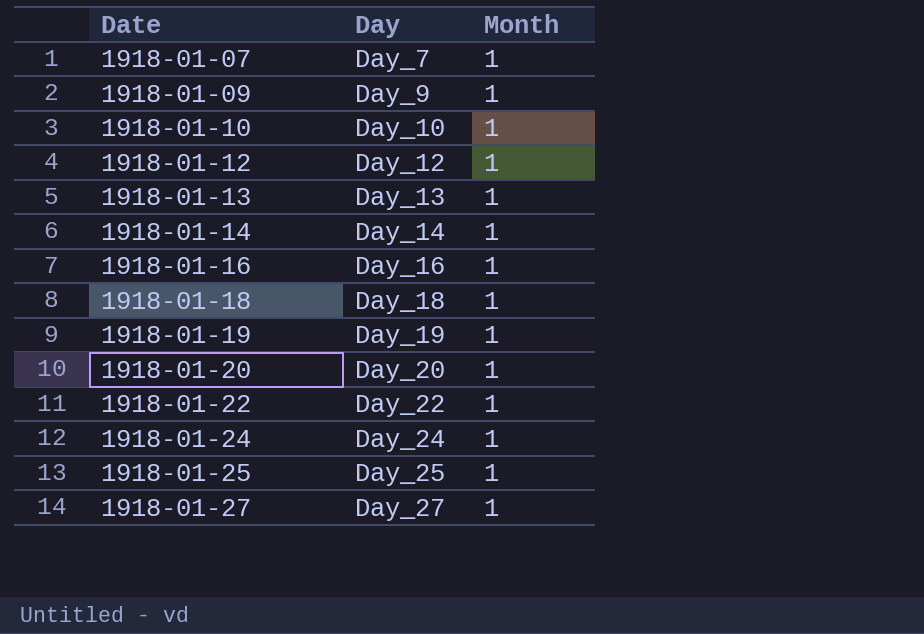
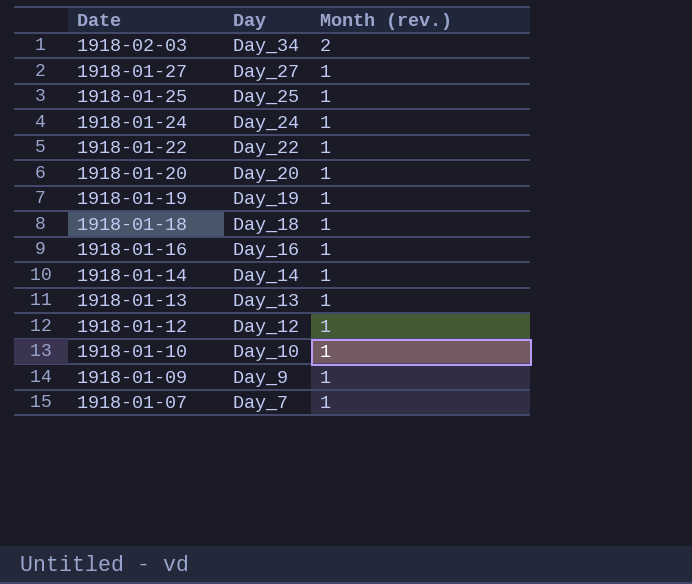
row order: Date ascending -> Date descending
column name: Month -> Month (rev.)
row 1918-02-03: none -> Day_34 | 2

